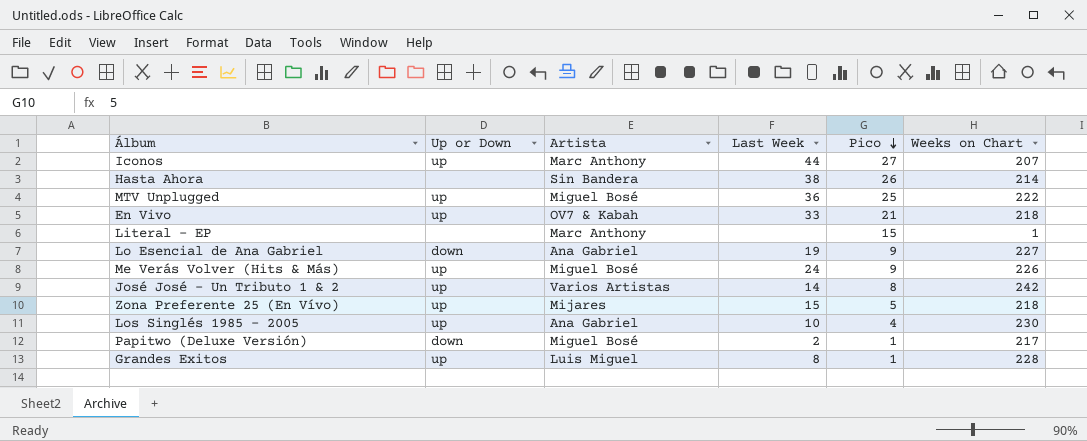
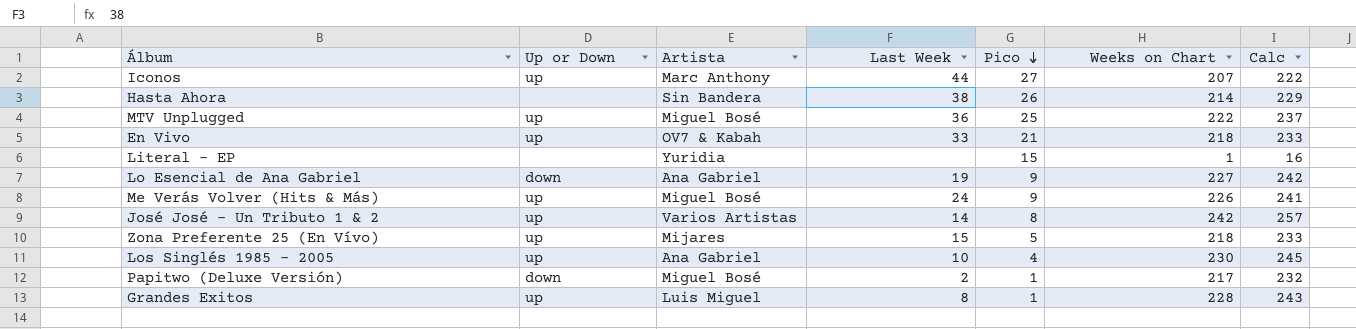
column Calc | formula: none -> [Weeks on Chart] + 15
Literal - EP | Artista: Marc Anthony -> Yuridia

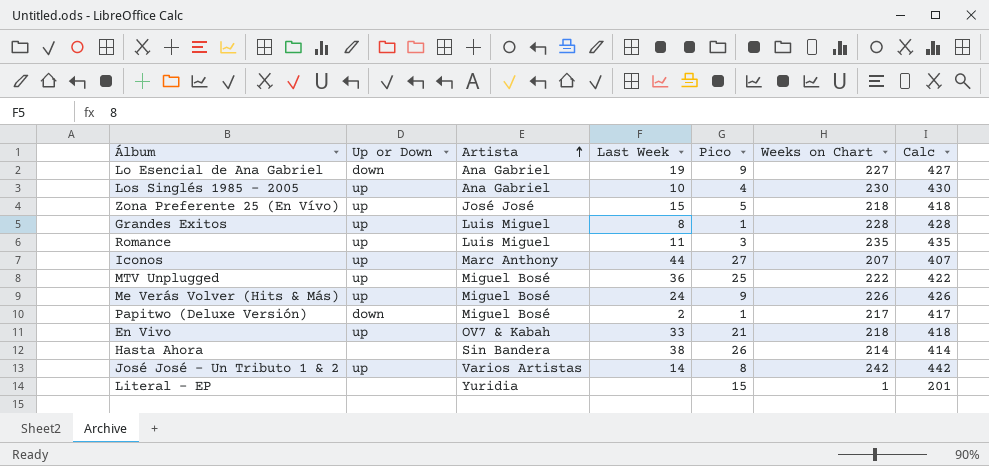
row order: Pico descending -> Artista ascending
column Calc | formula: [Weeks on Chart] + 15 -> [Weeks on Chart] + 200
Zona Preferente 25 (En Vívo) | Artista: Mijares -> José José
row Romance: none -> up | Luis Miguel | 11 | 3 | 235 | 435

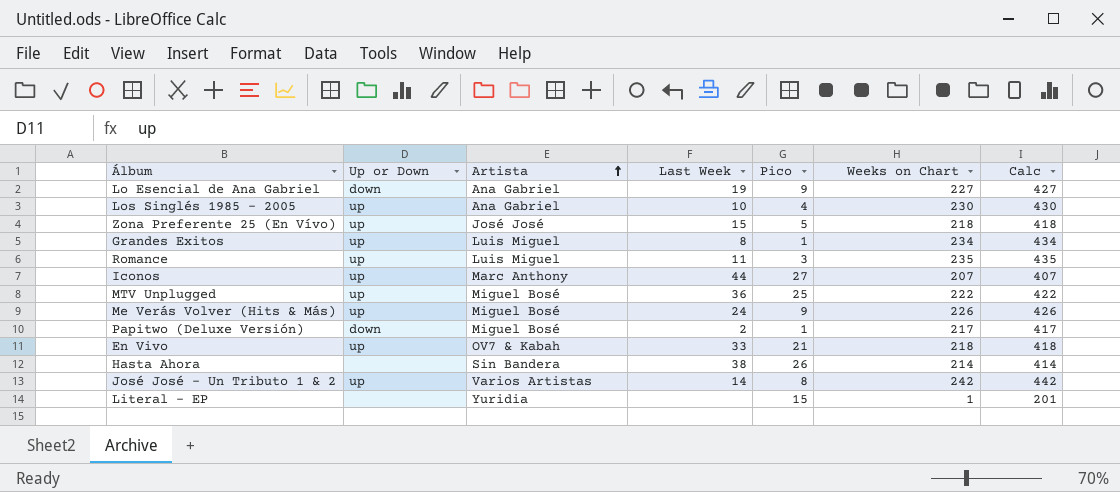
Grandes Exitos | Weeks on Chart: 228 -> 234
Grandes Exitos | Calc: 428 -> 434

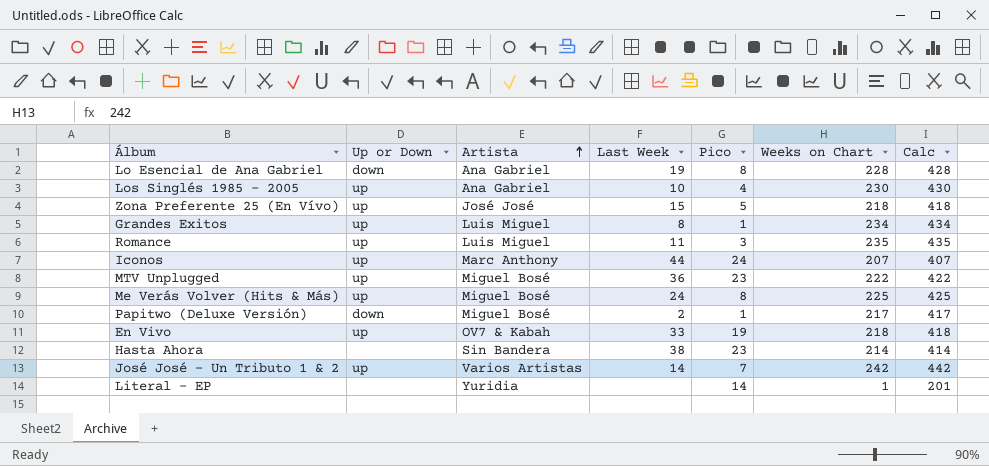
Lo Esencial de Ana Gabriel | Pico: 9 -> 8
Lo Esencial de Ana Gabriel | Weeks on Chart: 227 -> 228
Lo Esencial de Ana Gabriel | Calc: 427 -> 428
Iconos | Pico: 27 -> 24
MTV Unplugged | Pico: 25 -> 23
Me Verás Volver (Hits & Más) | Pico: 9 -> 8
Me Verás Volver (Hits & Más) | Weeks on Chart: 226 -> 225
Me Verás Volver (Hits & Más) | Calc: 426 -> 425
En Vivo | Pico: 21 -> 19
Hasta Ahora | Pico: 26 -> 23
José José - Un Tributo 1 & 2 | Pico: 8 -> 7
Literal - EP | Pico: 15 -> 14

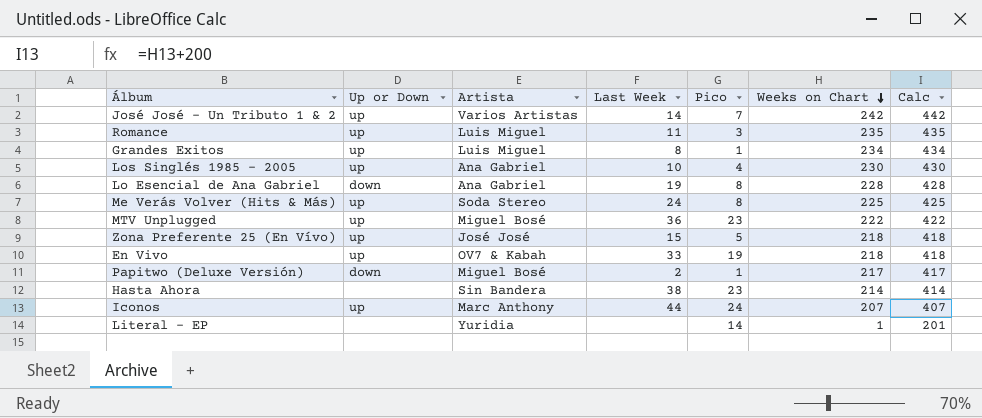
row order: Artista ascending -> Weeks on Chart descending
Me Verás Volver (Hits & Más) | Artista: Miguel Bosé -> Soda Stereo

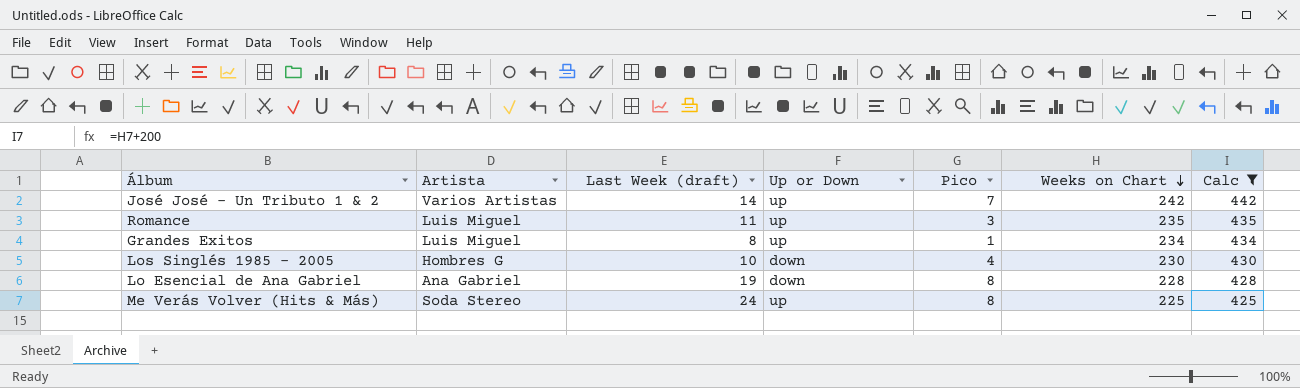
filter: none -> Calc >= 425
column name: Last Week -> Last Week (draft)
column Up or Down | position: 2 -> 4
Los Singlés 1985 - 2005 | Artista: Ana Gabriel -> Hombres G
Los Singlés 1985 - 2005 | Up or Down: up -> down

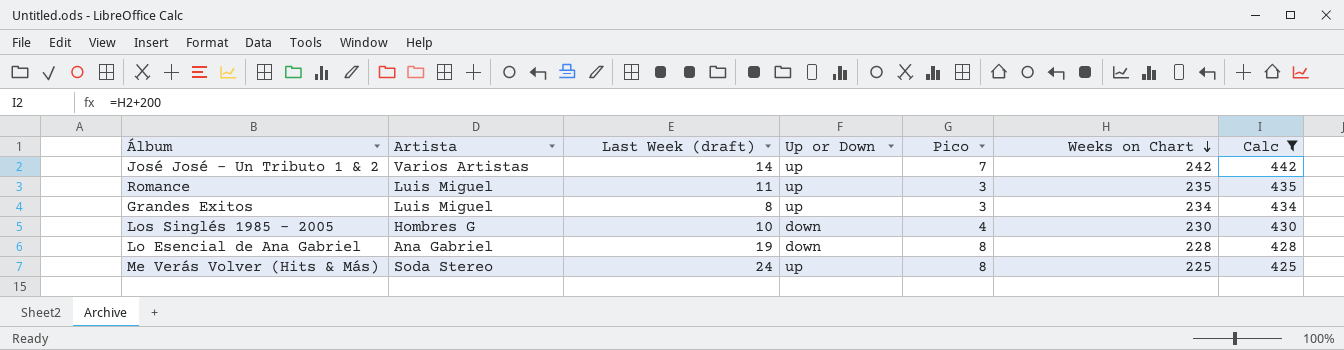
Grandes Exitos | Pico: 1 -> 3

